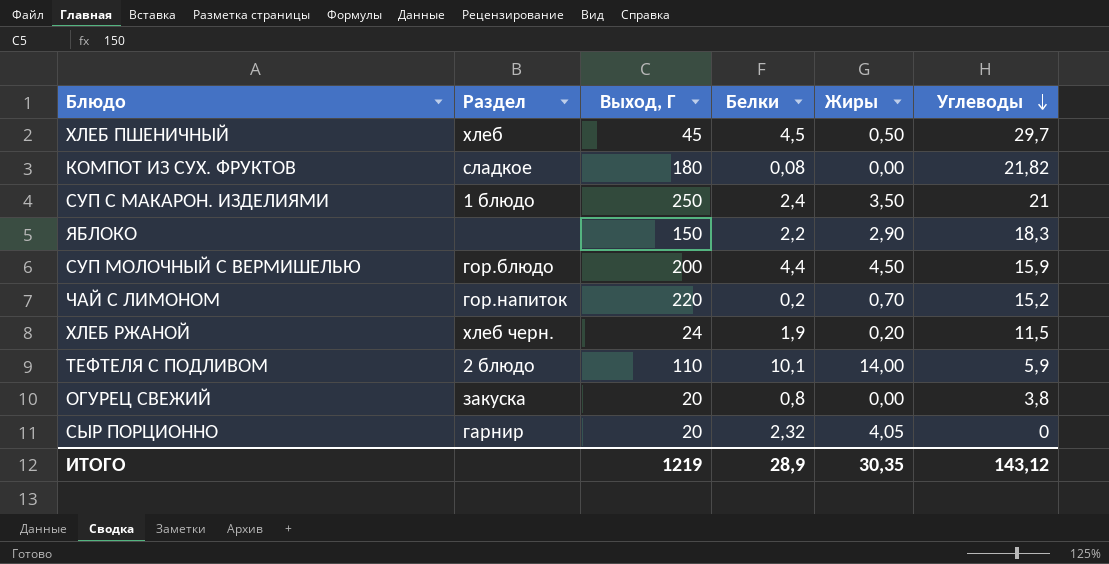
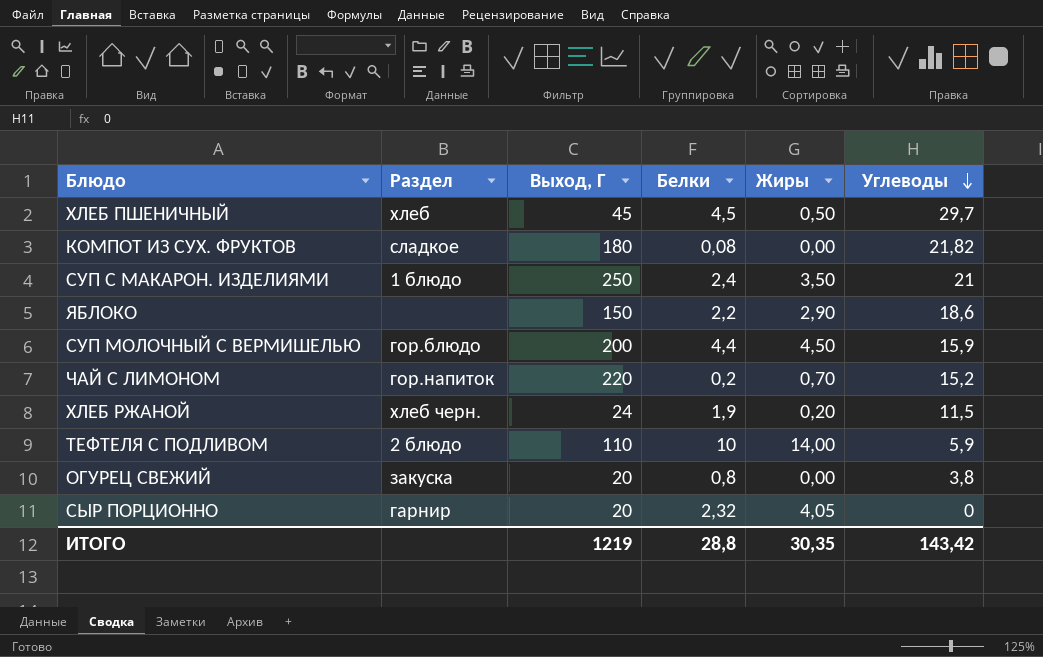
ЯБЛОКО | Углеводы: 18,3 -> 18,6
ТЕФТЕЛЯ С ПОДЛИВОМ | Белки: 10,1 -> 10
ИТОГО | Белки: 28,9 -> 28,8
ИТОГО | Углеводы: 143,12 -> 143,42

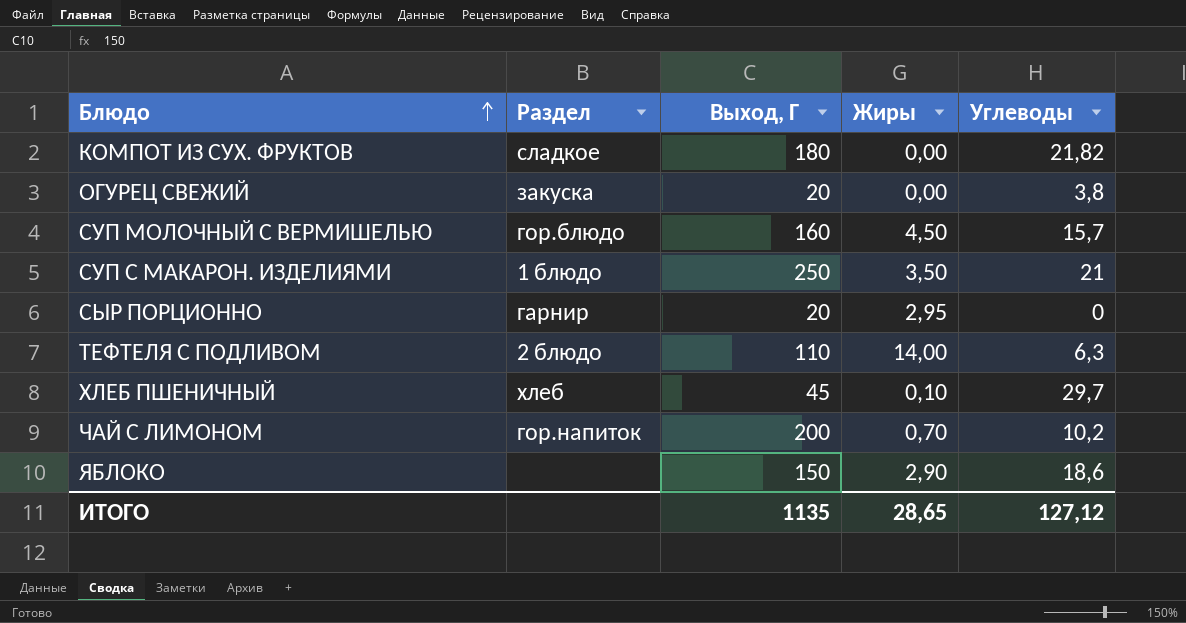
row order: Углеводы descending -> Блюдо ascending
column Белки | position: 4 -> none
row ХЛЕБ РЖАНОЙ: хлеб черн. | 24 | 1,9 | 0,20 | 11,5 -> none
СУП МОЛОЧНЫЙ С ВЕРМИШЕЛЬЮ | Выход, Г: 200 -> 160
СУП МОЛОЧНЫЙ С ВЕРМИШЕЛЬЮ | Углеводы: 15,9 -> 15,7
СЫР ПОРЦИОННО | Жиры: 4,05 -> 2,95
ТЕФТЕЛЯ С ПОДЛИВОМ | Углеводы: 5,9 -> 6,3
ХЛЕБ ПШЕНИЧНЫЙ | Жиры: 0,50 -> 0,10
ЧАЙ С ЛИМОНОМ | Выход, Г: 220 -> 200
ЧАЙ С ЛИМОНОМ | Углеводы: 15,2 -> 10,2
ИТОГО | Выход, Г: 1219 -> 1135
ИТОГО | Жиры: 30,35 -> 28,65
ИТОГО | Углеводы: 143,42 -> 127,12

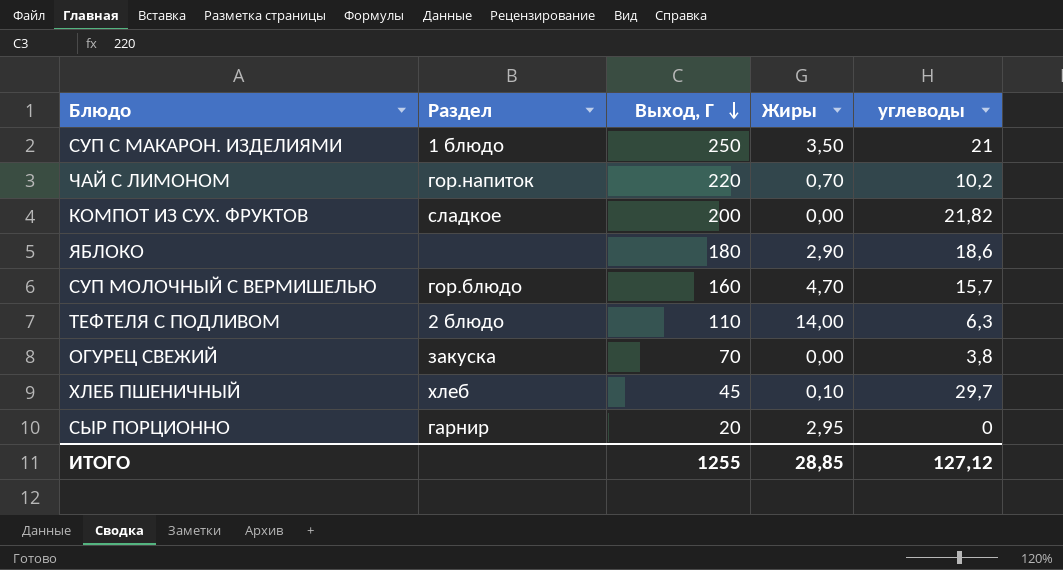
row order: Блюдо ascending -> Выход, Г descending
column name: Углеводы -> углеводы
ЧАЙ С ЛИМОНОМ | Выход, Г: 200 -> 220
КОМПОТ ИЗ СУХ. ФРУКТОВ | Выход, Г: 180 -> 200
ЯБЛОКО | Выход, Г: 150 -> 180
СУП МОЛОЧНЫЙ С ВЕРМИШЕЛЬЮ | Жиры: 4,50 -> 4,70
ОГУРЕЦ СВЕЖИЙ | Выход, Г: 20 -> 70
ИТОГО | Выход, Г: 1135 -> 1255
ИТОГО | Жиры: 28,65 -> 28,85

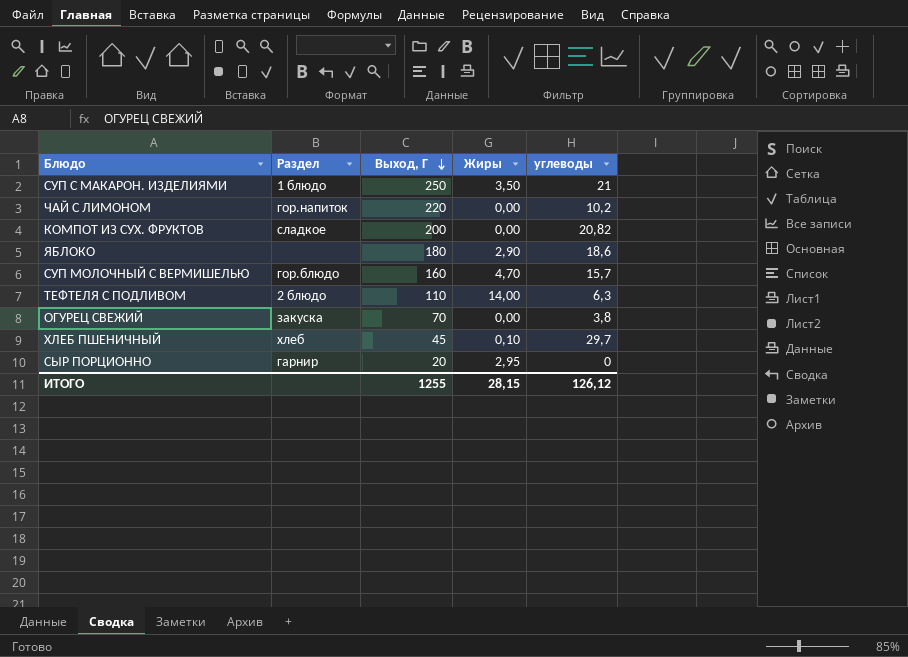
ЧАЙ С ЛИМОНОМ | Жиры: 0,70 -> 0,00
КОМПОТ ИЗ СУХ. ФРУКТОВ | углеводы: 21,82 -> 20,82
ИТОГО | Жиры: 28,85 -> 28,15
ИТОГО | углеводы: 127,12 -> 126,12

